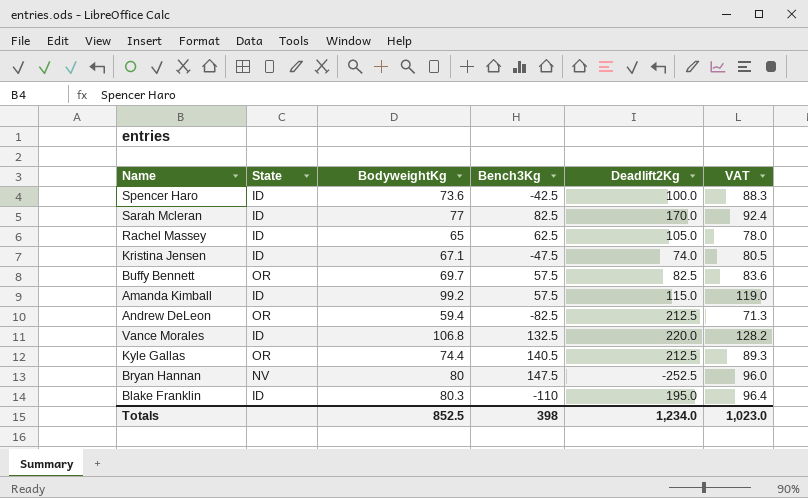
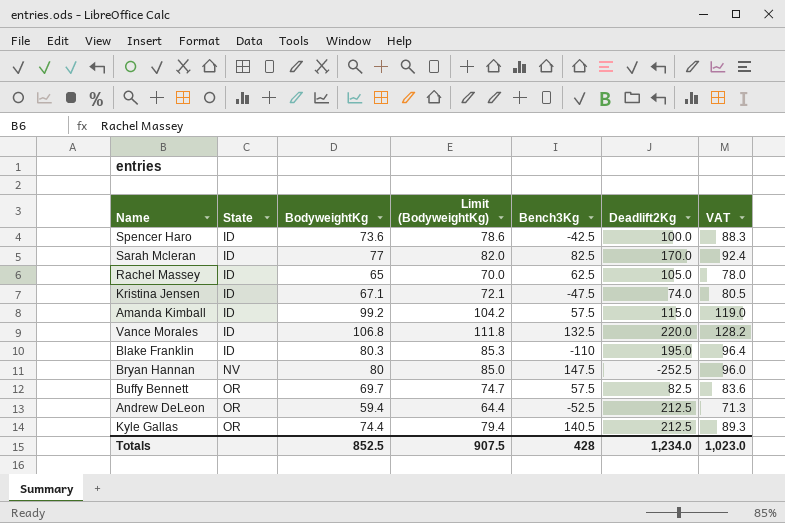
row order: none -> State ascending
column Limit (BodyweightKg) | formula: none -> [BodyweightKg] + 5
Andrew DeLeon | Bench3Kg: -82.5 -> -52.5
Totals | Bench3Kg: 398 -> 428

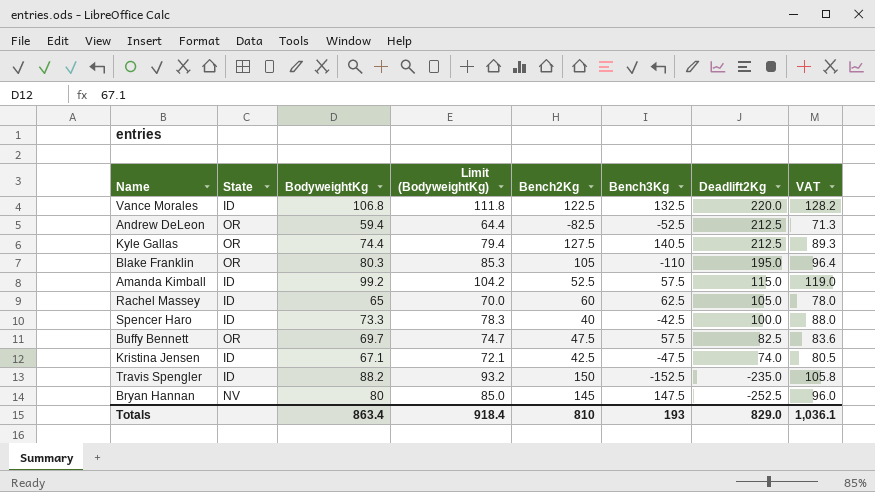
row order: State ascending -> Deadlift2Kg descending
column Bench2Kg | position: none -> 5
row Sarah Mcleran: ID | 77 | 82.0 | 82.5 | 170.0 | 92.4 -> none
Blake Franklin | State: ID -> OR
Spencer Haro | BodyweightKg: 73.6 -> 73.3
Spencer Haro | Limit (BodyweightKg): 78.6 -> 78.3
Spencer Haro | VAT: 88.3 -> 88.0
row Travis Spengler: none -> ID | 88.2 | 93.2 | 150 | -152.5 | -235.0 | 105.8
Totals | BodyweightKg: 852.5 -> 863.4
Totals | Limit (BodyweightKg): 907.5 -> 918.4
Totals | Bench3Kg: 428 -> 193
Totals | Deadlift2Kg: 1,234.0 -> 829.0
Totals | VAT: 1,023.0 -> 1,036.1

